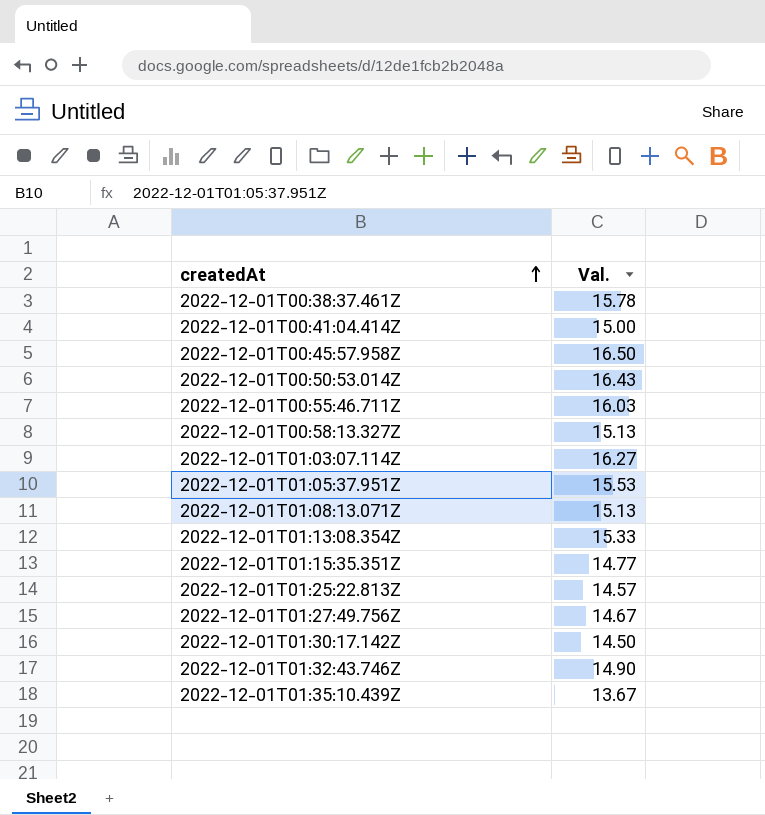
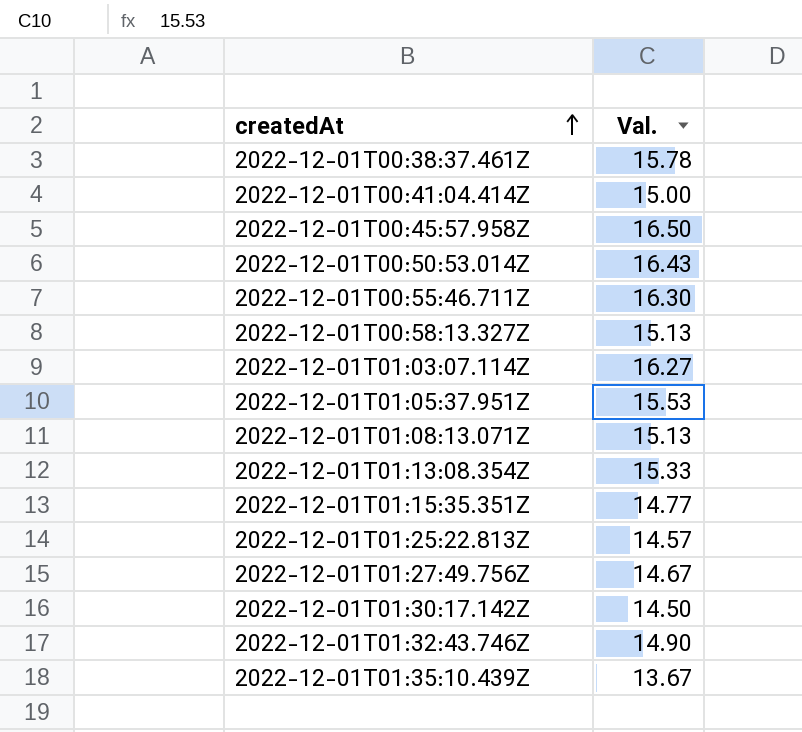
2022-12-01T00:55:46.711Z | Val.: 16.03 -> 16.30

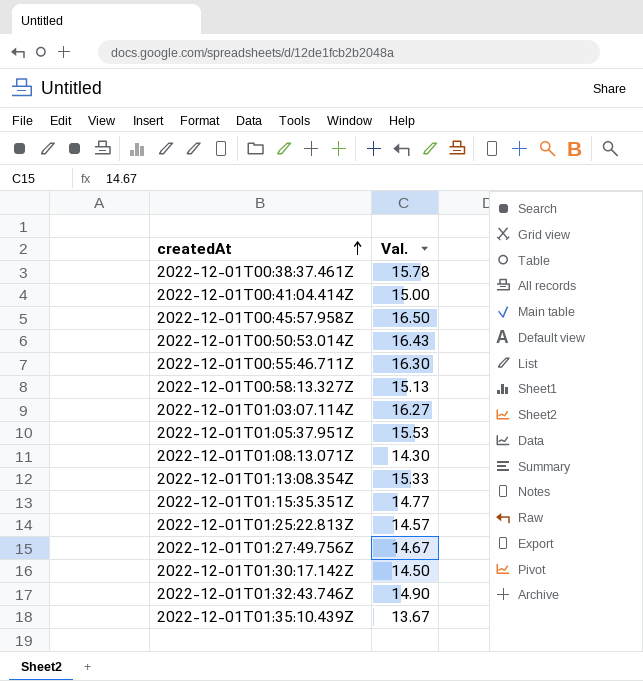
2022-12-01T01:08:13.071Z | Val.: 15.13 -> 14.30

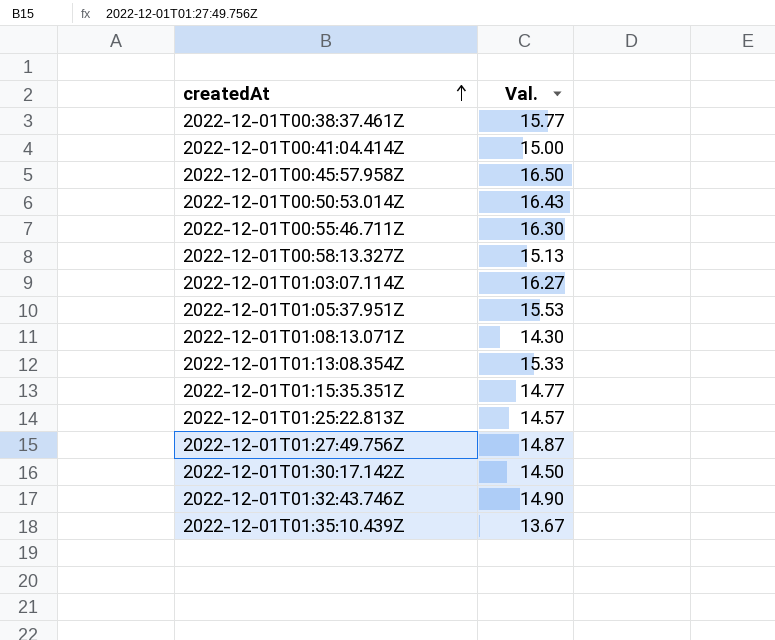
2022-12-01T00:38:37.461Z | Val.: 15.78 -> 15.77
2022-12-01T01:27:49.756Z | Val.: 14.67 -> 14.87

